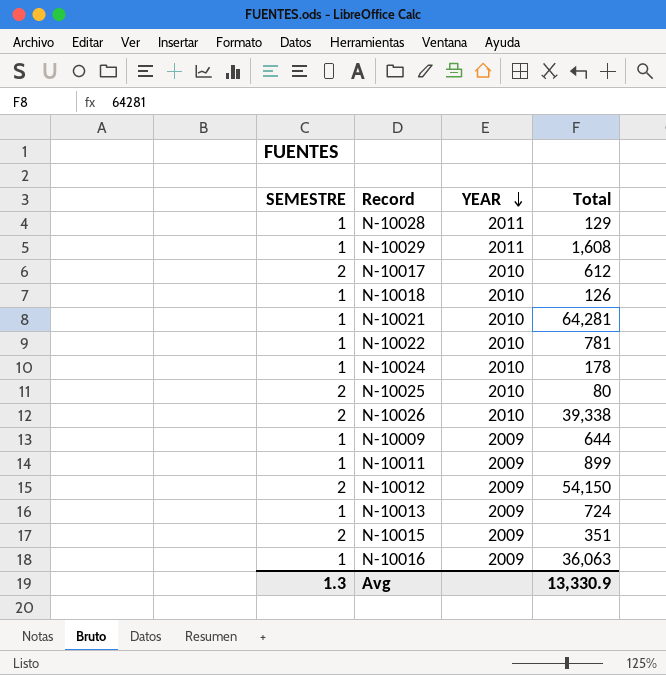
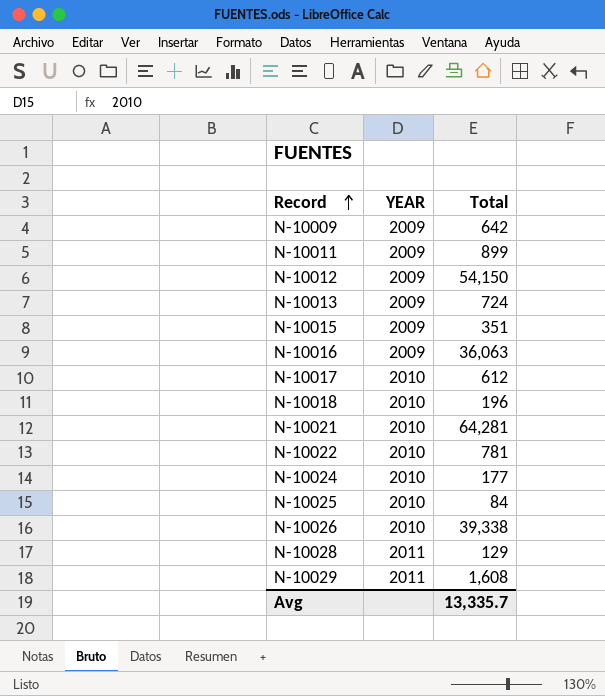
row order: YEAR descending -> Record ascending
column SEMESTRE | position: 1 -> none
N-10009 | Total: 644 -> 642
N-10018 | Total: 126 -> 196
N-10024 | Total: 178 -> 177
N-10025 | Total: 80 -> 84
Avg | Total: 13,330.9 -> 13,335.7

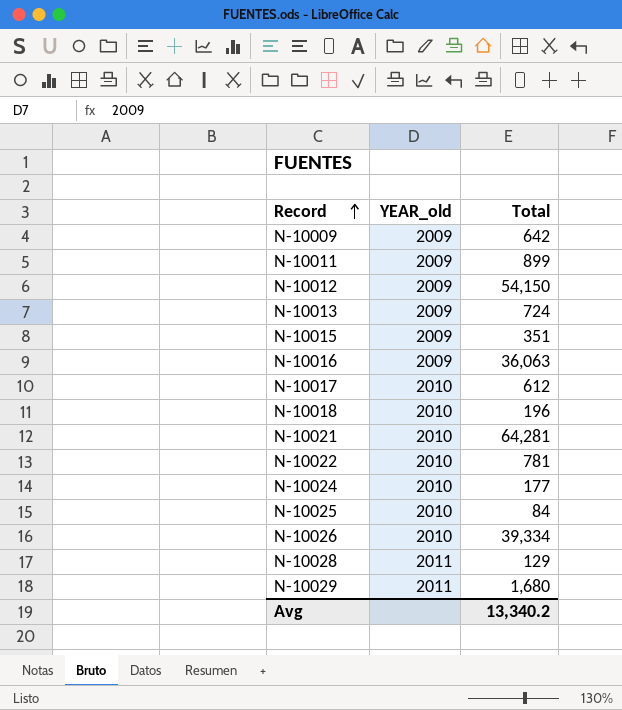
column name: YEAR -> YEAR_old
N-10026 | Total: 39,338 -> 39,334
N-10029 | Total: 1,608 -> 1,680
Avg | Total: 13,335.7 -> 13,340.2

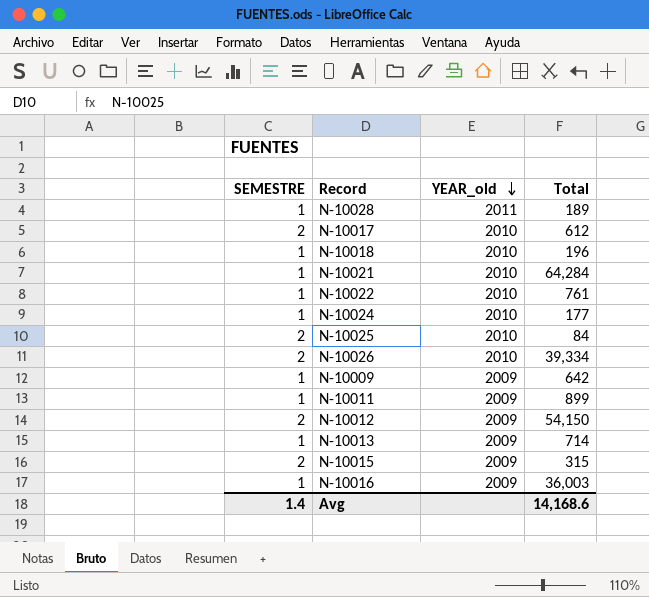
row order: Record ascending -> YEAR_old descending
column SEMESTRE | position: none -> 1
row N-10029: 2011 | 1,680 -> none
N-10028 | Total: 129 -> 189
N-10021 | Total: 64,281 -> 64,284
N-10022 | Total: 781 -> 761
N-10013 | Total: 724 -> 714
N-10015 | Total: 351 -> 315
N-10016 | Total: 36,063 -> 36,003
Avg | Total: 13,340.2 -> 14,168.6

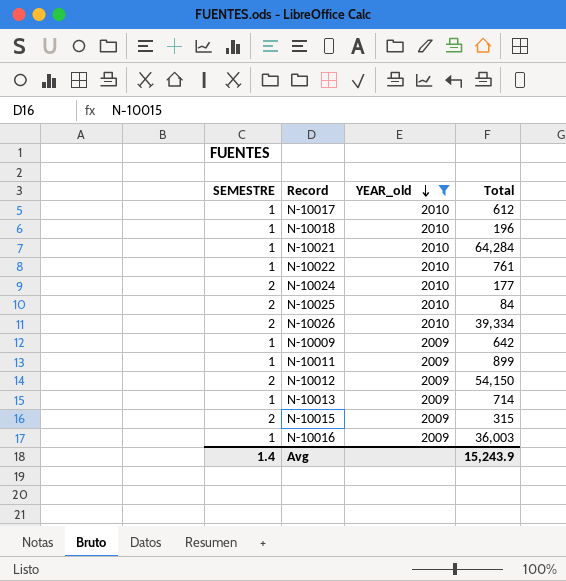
filter: none -> YEAR_old != 2011
N-10017 | SEMESTRE: 2 -> 1
N-10024 | SEMESTRE: 1 -> 2
Avg | Total: 14,168.6 -> 15,243.9

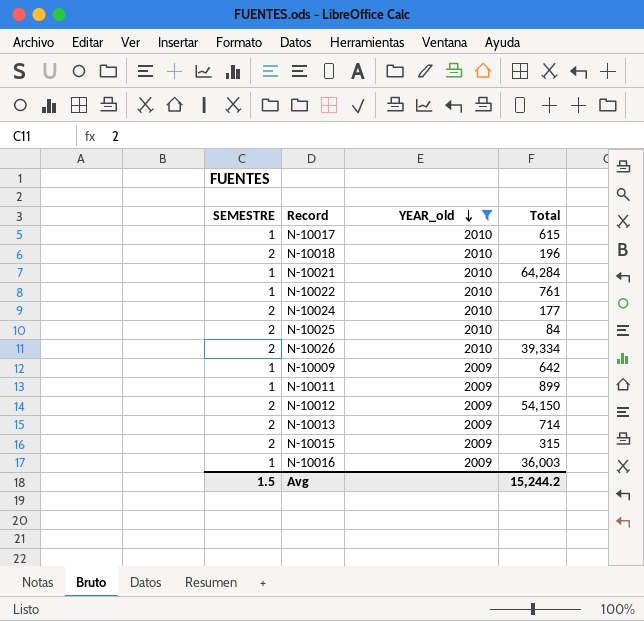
N-10017 | Total: 612 -> 615
N-10018 | SEMESTRE: 1 -> 2
N-10013 | SEMESTRE: 1 -> 2
Avg | SEMESTRE: 1.4 -> 1.5
Avg | Total: 15,243.9 -> 15,244.2

